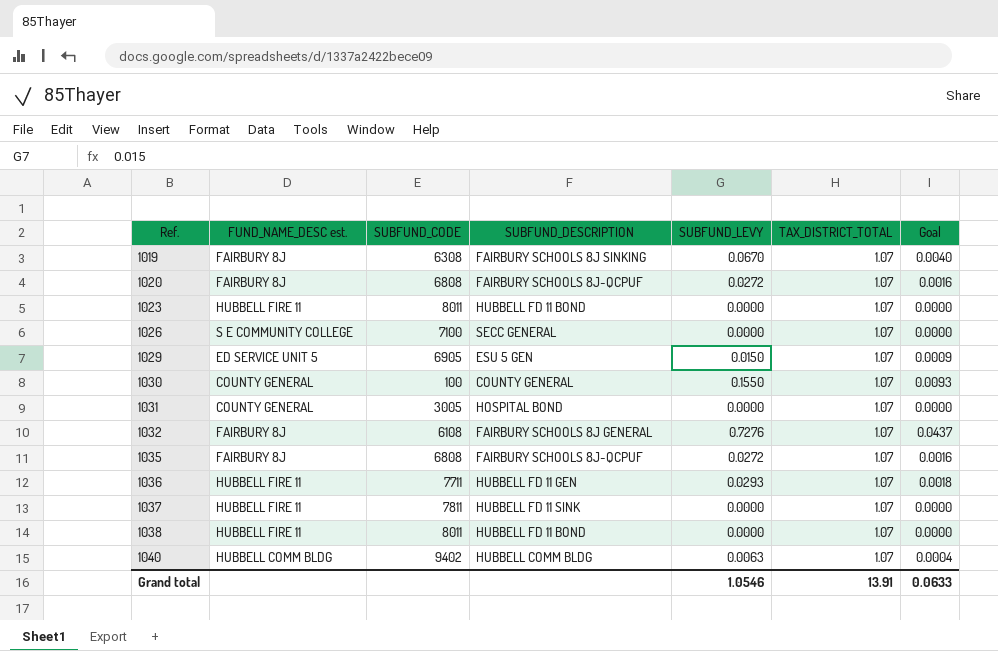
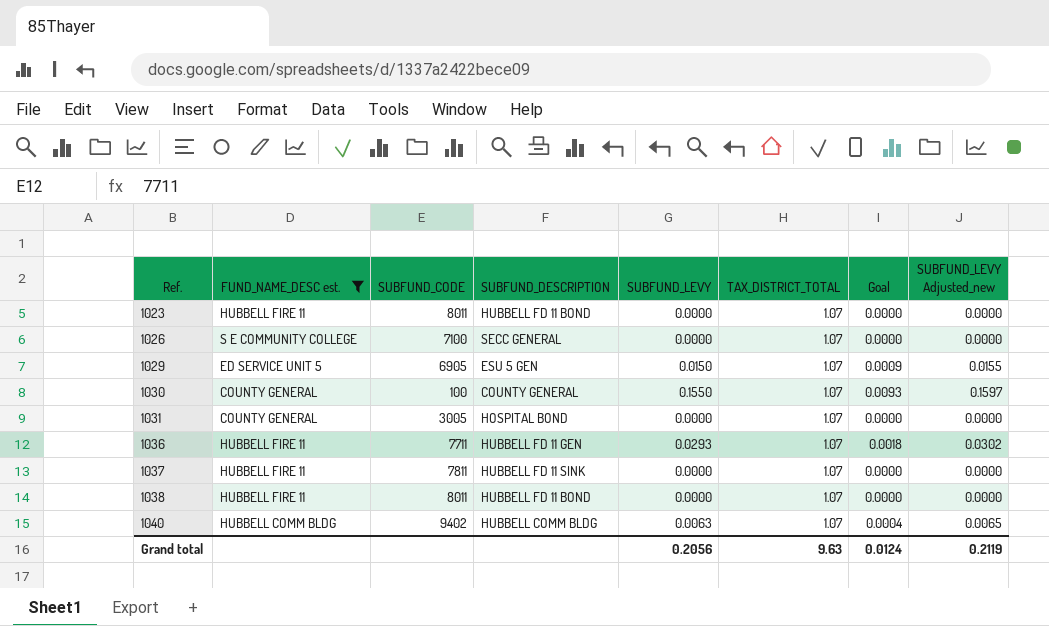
filter: none -> FUND_NAME_DESC est. != FAIRBURY 8J
column SUBFUND_LEVY Adjusted_new | formula: none -> [SUBFUND_LEVY] * 1.03
Grand total | SUBFUND_LEVY: 1.0546 -> 0.2056
Grand total | TAX_DISTRICT_TOTAL: 13.91 -> 9.63
Grand total | Goal: 0.0633 -> 0.0124

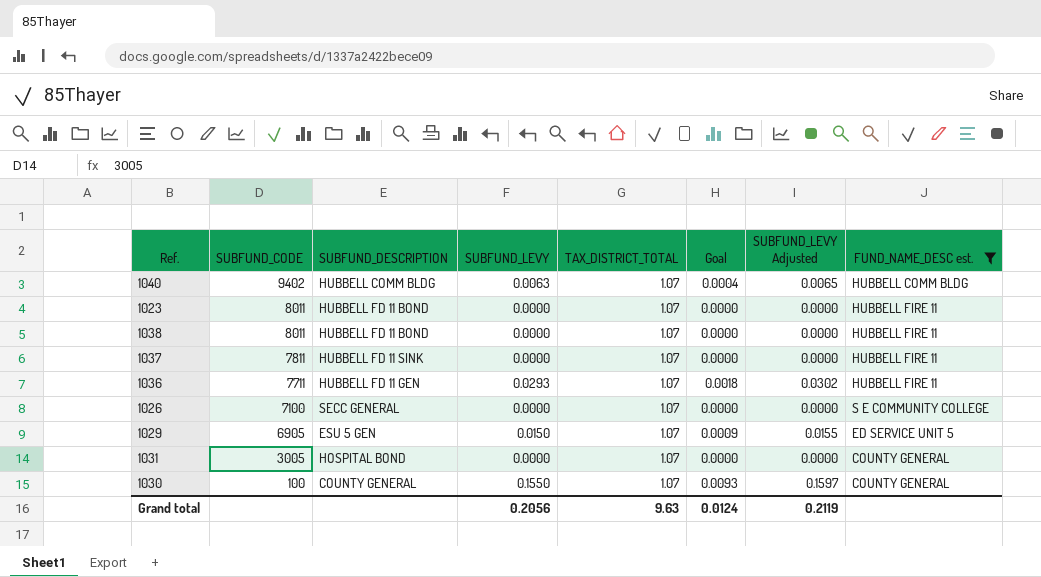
row order: Ref. ascending -> SUBFUND_CODE descending
column name: SUBFUND_LEVY Adjusted_new -> SUBFUND_LEVY Adjusted
column FUND_NAME_DESC est. | position: 2 -> 8

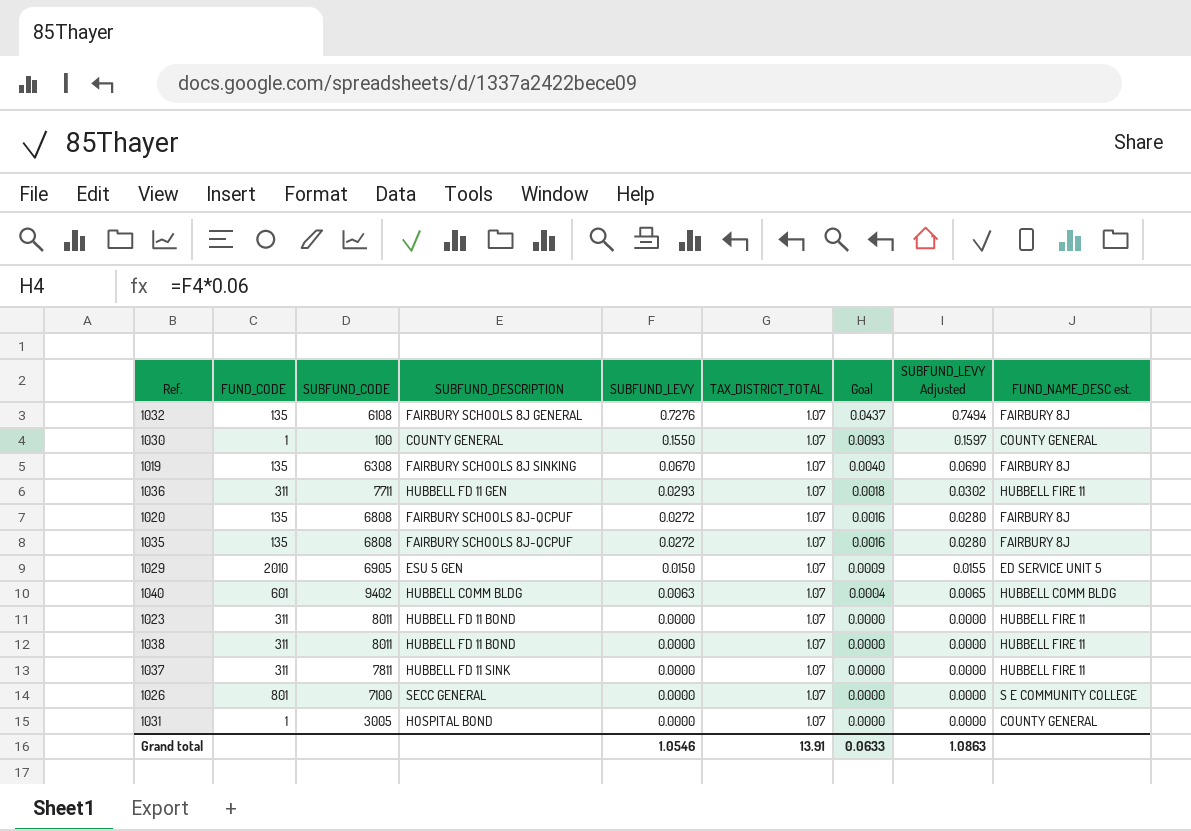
filter: FUND_NAME_DESC est. != FAIRBURY 8J -> none
row order: SUBFUND_CODE descending -> SUBFUND_LEVY descending
column FUND_CODE | position: none -> 2
Grand total | SUBFUND_LEVY: 0.2056 -> 1.0546
Grand total | TAX_DISTRICT_TOTAL: 9.63 -> 13.91
Grand total | Goal: 0.0124 -> 0.0633
Grand total | SUBFUND_LEVY Adjusted: 0.2119 -> 1.0863

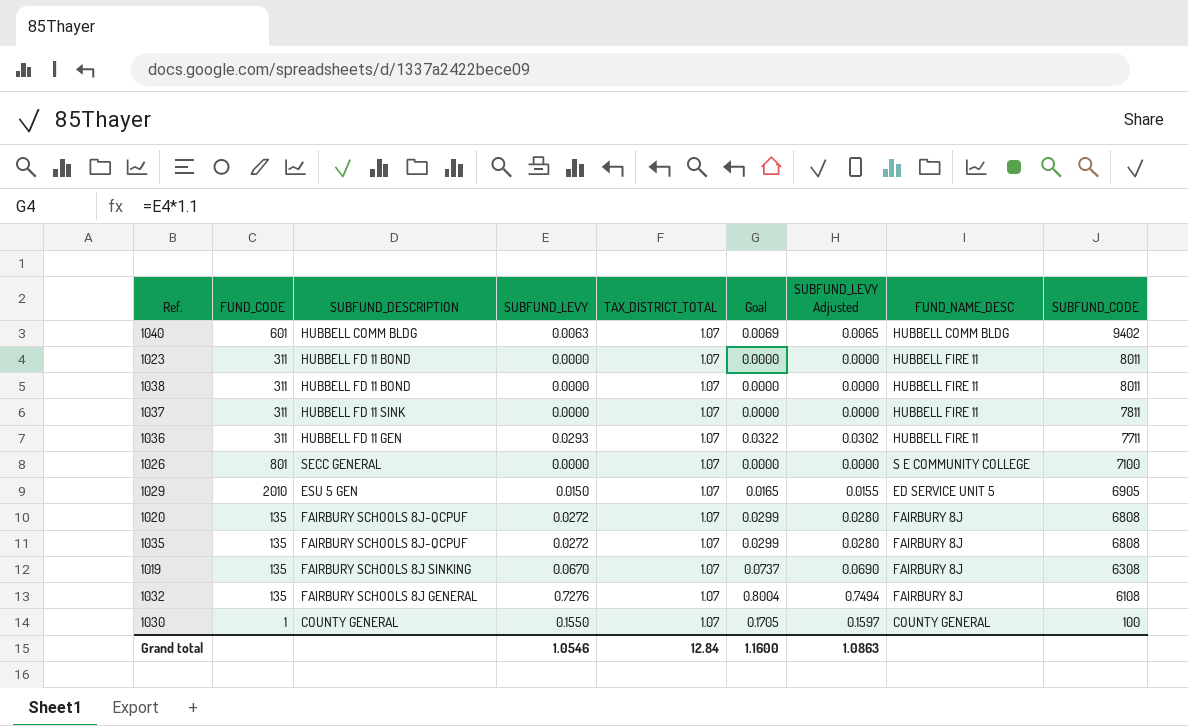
row order: SUBFUND_LEVY descending -> SUBFUND_CODE descending
column Goal | formula: [SUBFUND_LEVY] * 0.06 -> [SUBFUND_LEVY] * 1.1
column name: FUND_NAME_DESC est. -> FUND_NAME_DESC
column SUBFUND_CODE | position: 3 -> 9
row 1031: 1 | 3005 | HOSPITAL BOND | 0.0000 | 1.07 | 0.0000 | 0.0000 | COUNTY GENERAL -> none
Grand total | TAX_DISTRICT_TOTAL: 13.91 -> 12.84
Grand total | Goal: 0.0633 -> 1.1600

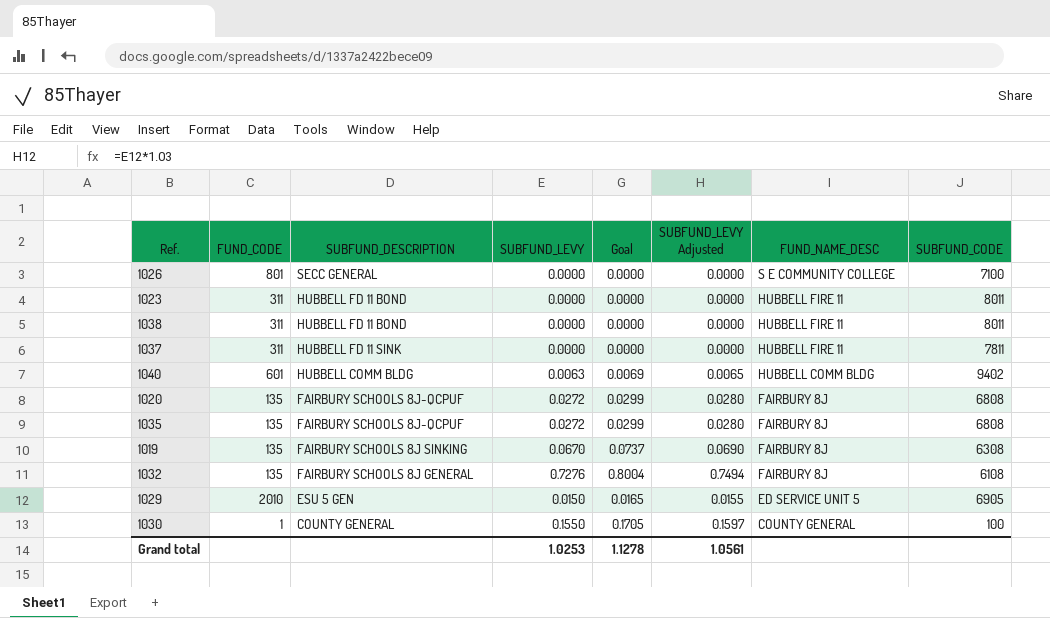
row order: SUBFUND_CODE descending -> FUND_NAME_DESC descending
column TAX_DISTRICT_TOTAL | position: 5 -> none
row 1036: 311 | HUBBELL FD 11 GEN | 0.0293 | 1.07 | 0.0322 | 0.0302 | HUBBELL FIRE 11 | 7711 -> none
Grand total | SUBFUND_LEVY: 1.0546 -> 1.0253
Grand total | Goal: 1.1600 -> 1.1278
Grand total | SUBFUND_LEVY Adjusted: 1.0863 -> 1.0561

